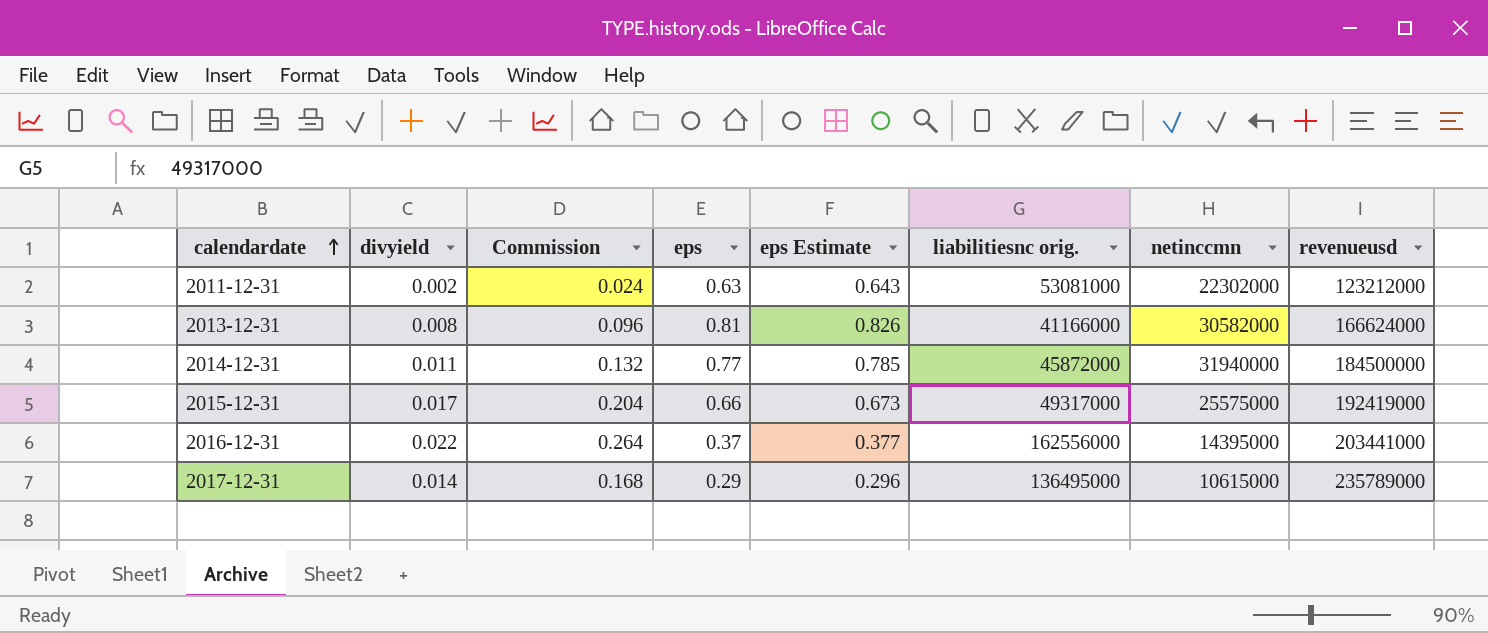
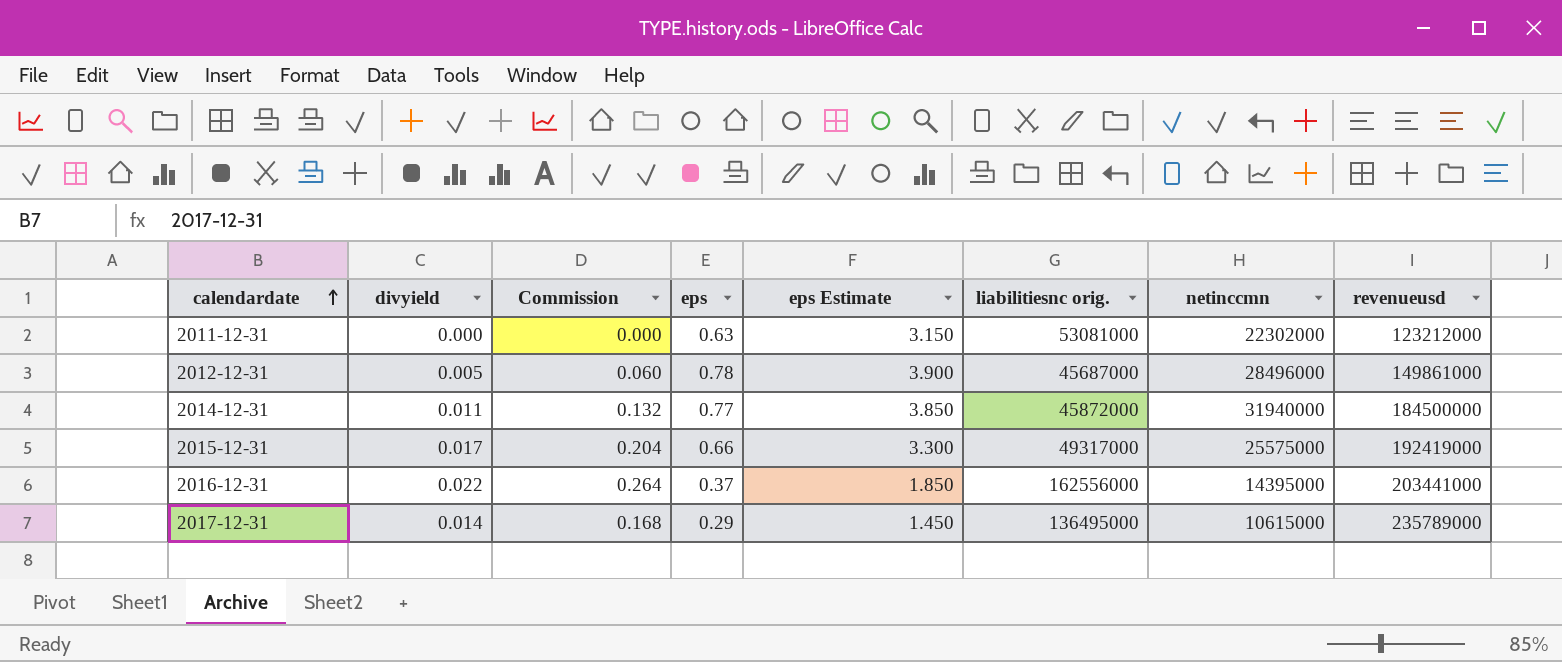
column eps Estimate | formula: [eps] * 1.02 -> [eps] * 5
row 2013-12-31: 0.008 | 0.096 | 0.81 | 0.826 | 41166000 | 30582000 | 166624000 -> none
2011-12-31 | divyield: 0.002 -> 0.000
2011-12-31 | Commission: 0.024 -> 0.000
row 2012-12-31: none -> 0.005 | 0.060 | 0.78 | 3.900 | 45687000 | 28496000 | 149861000

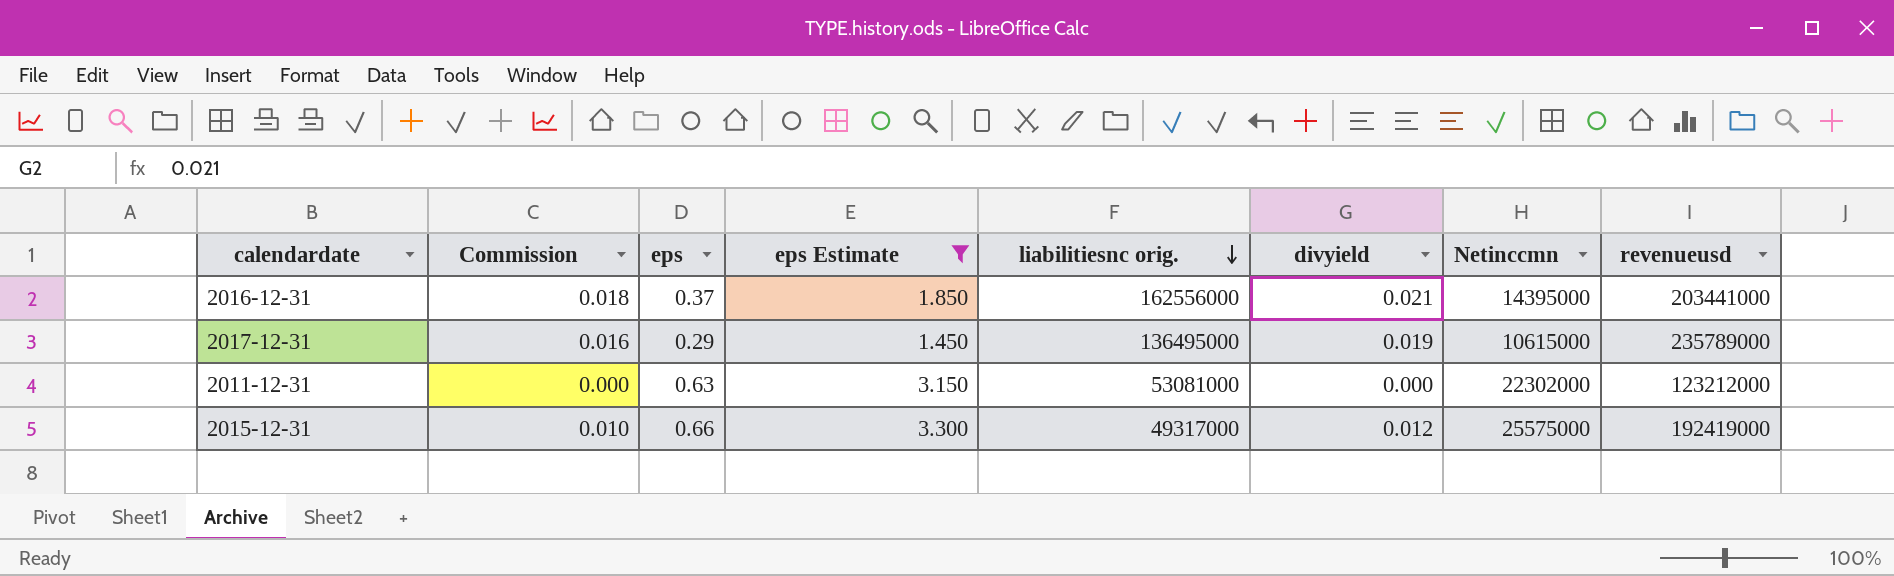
filter: none -> eps Estimate <= 3.300
row order: calendardate ascending -> liabilitiesnc orig. descending
column Commission | formula: [divyield] * 12 -> [divyield] * 0.85
column divyield | position: 2 -> 6
column name: netinccmn -> Netinccmn
2016-12-31 | divyield: 0.022 -> 0.021
2017-12-31 | divyield: 0.014 -> 0.019
2015-12-31 | divyield: 0.017 -> 0.012

